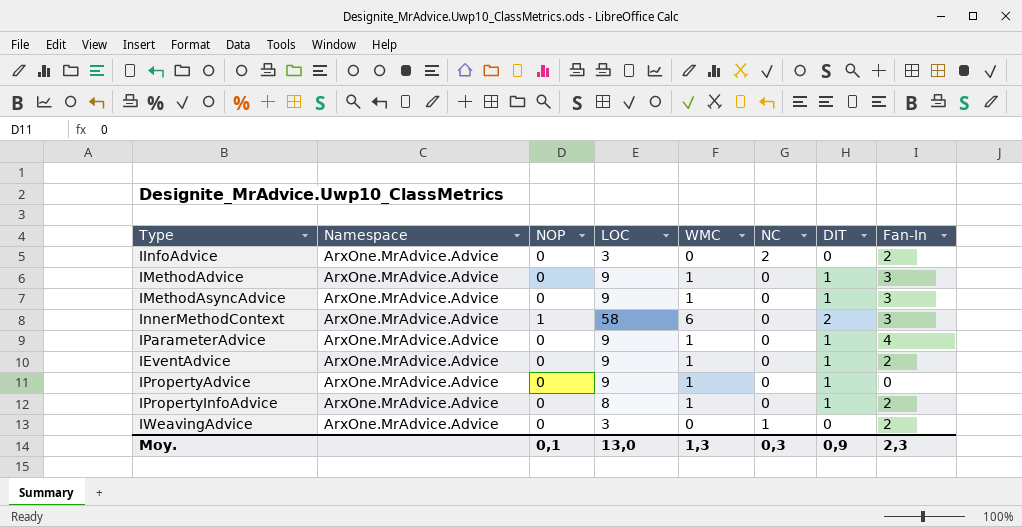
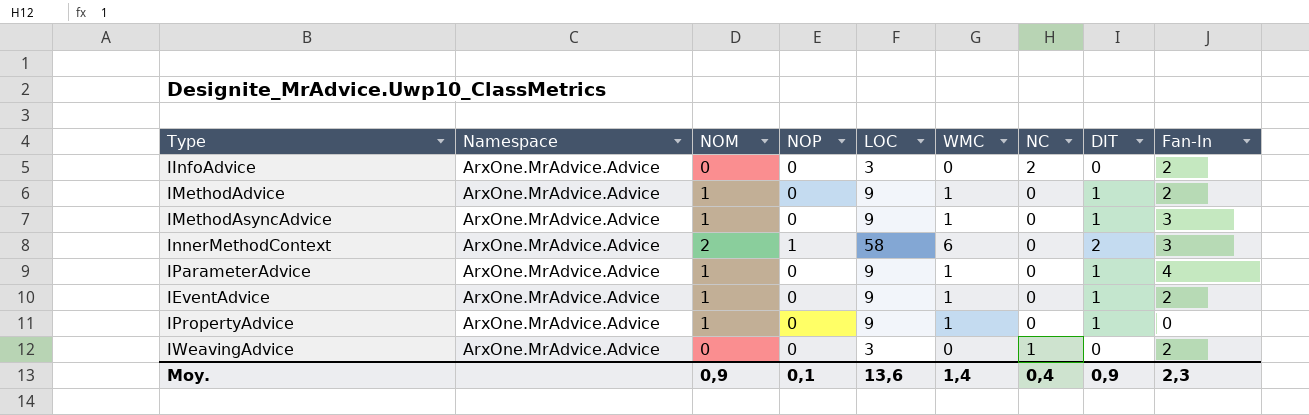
column NOM | position: none -> 3
row IPropertyInfoAdvice: ArxOne.MrAdvice.Advice | 0 | 8 | 1 | 0 | 1 | 2 -> none
IMethodAdvice | Fan-In: 3 -> 2
Moy. | LOC: 13,0 -> 13,6
Moy. | WMC: 1,3 -> 1,4
Moy. | NC: 0,3 -> 0,4

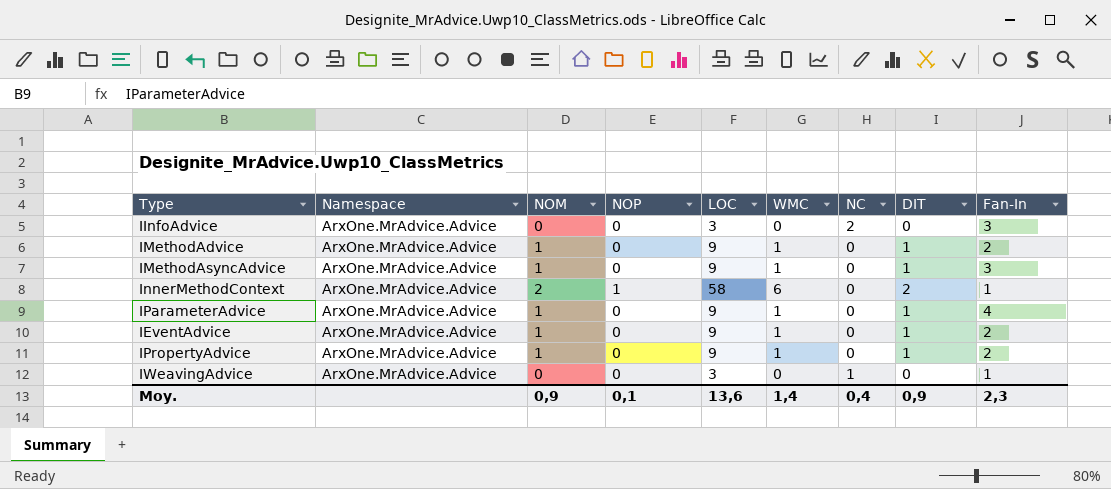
IInfoAdvice | Fan-In: 2 -> 3
InnerMethodContext | Fan-In: 3 -> 1
IPropertyAdvice | Fan-In: 0 -> 2
IWeavingAdvice | Fan-In: 2 -> 1

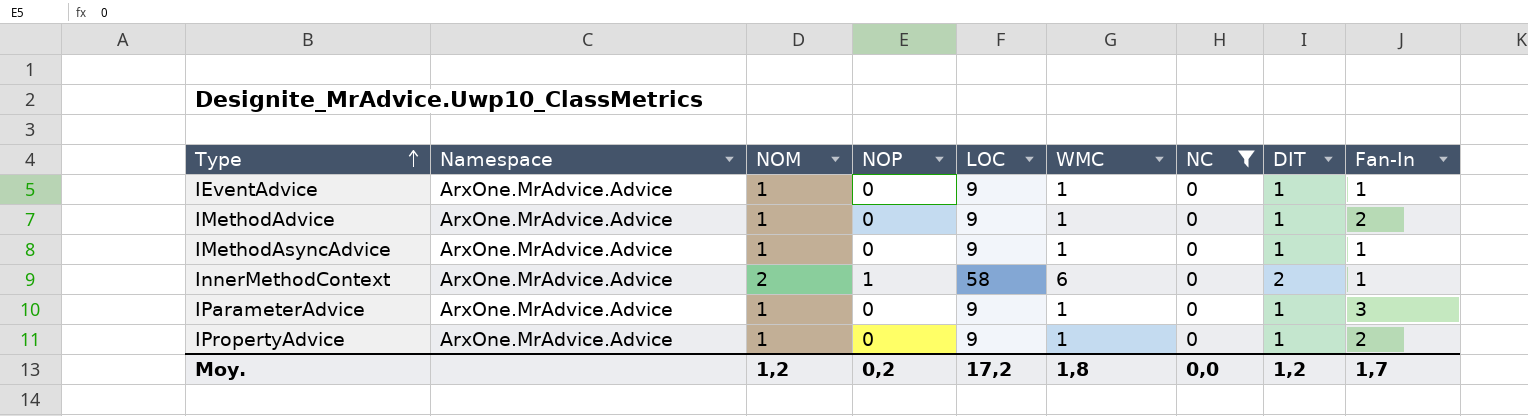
filter: none -> NC = 0
row order: none -> Type ascending
IEventAdvice | Fan-In: 2 -> 1
IMethodAsyncAdvice | Fan-In: 3 -> 1
IParameterAdvice | Fan-In: 4 -> 3
Moy. | NOM: 0,9 -> 1,2
Moy. | NOP: 0,1 -> 0,2
Moy. | LOC: 13,6 -> 17,2
Moy. | WMC: 1,4 -> 1,8
Moy. | NC: 0,4 -> 0,0
Moy. | DIT: 0,9 -> 1,2
Moy. | Fan-In: 2,3 -> 1,7

